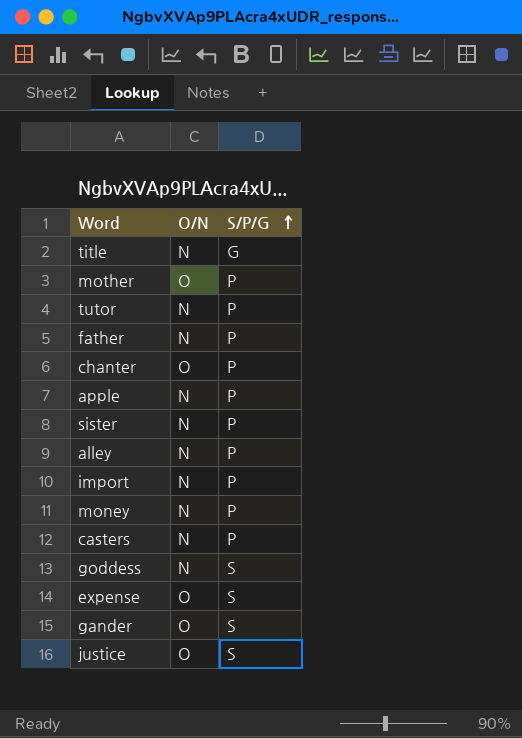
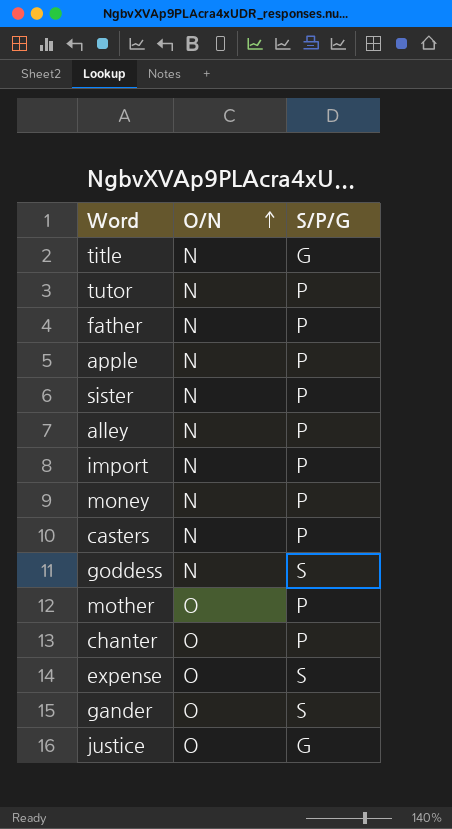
row order: S/P/G ascending -> O/N ascending
justice | S/P/G: S -> G

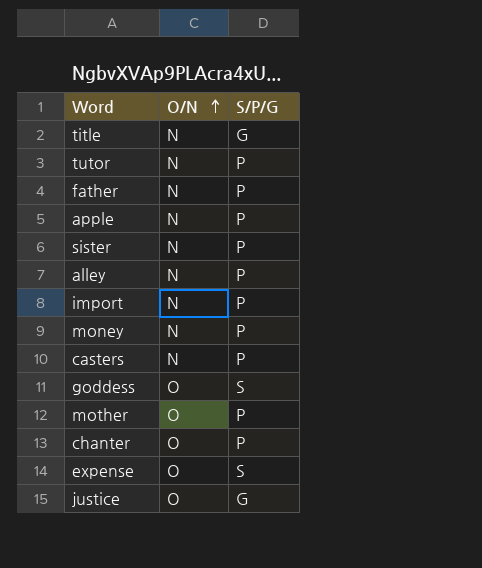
row gander: O | S -> none
goddess | O/N: N -> O

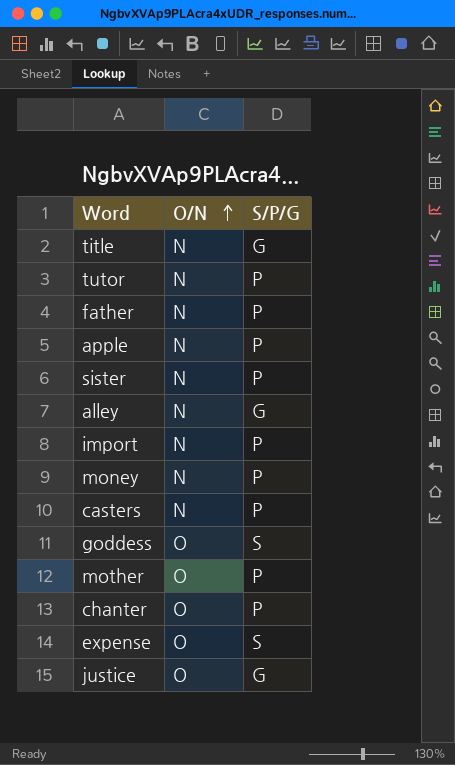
alley | S/P/G: P -> G

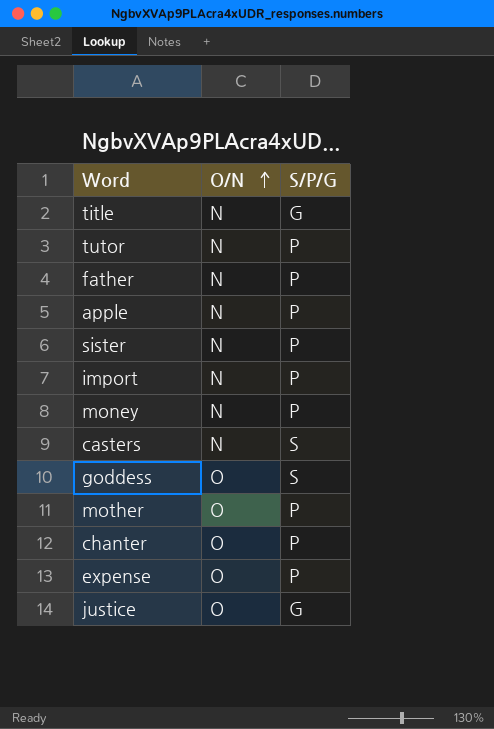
row alley: N | G -> none
casters | S/P/G: P -> S
expense | S/P/G: S -> P

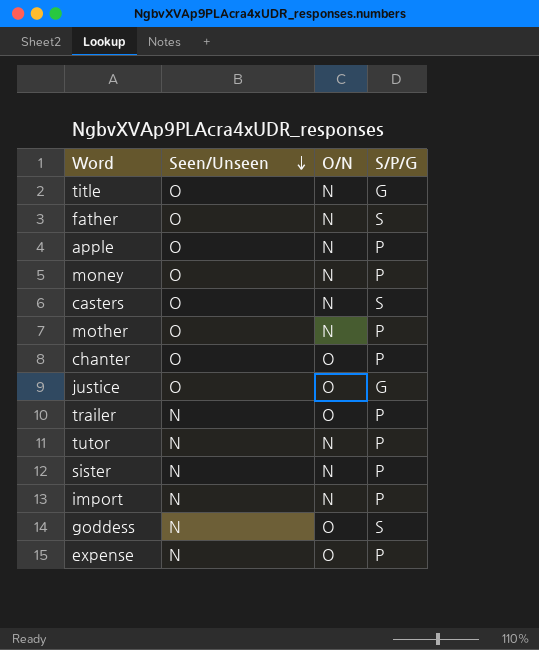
row order: O/N ascending -> Seen/Unseen descending
column Seen/Unseen | position: none -> 2
father | S/P/G: P -> S
mother | O/N: O -> N
row trailer: none -> N | O | P

